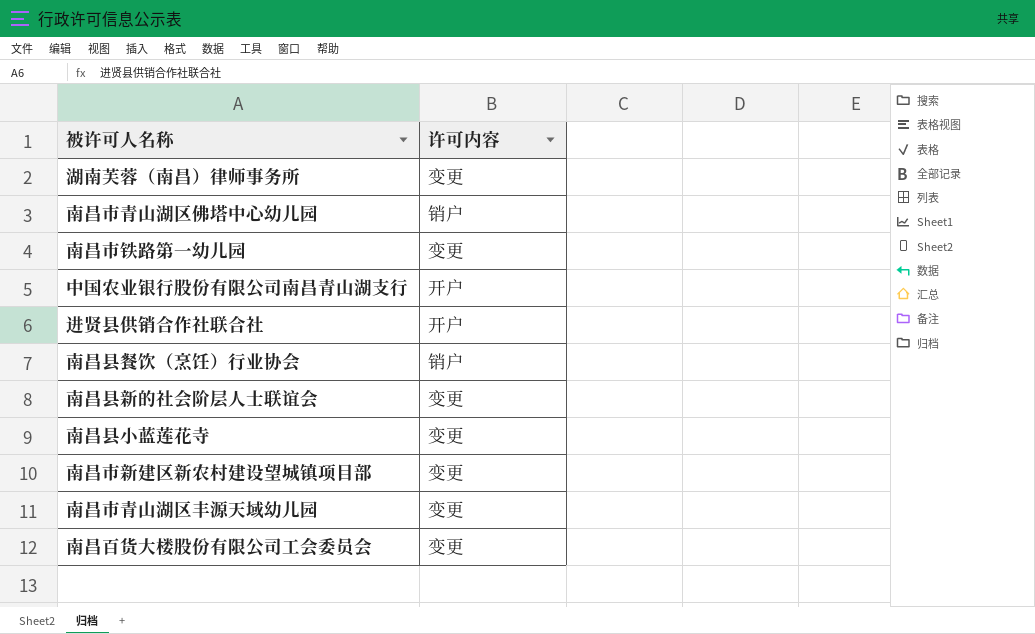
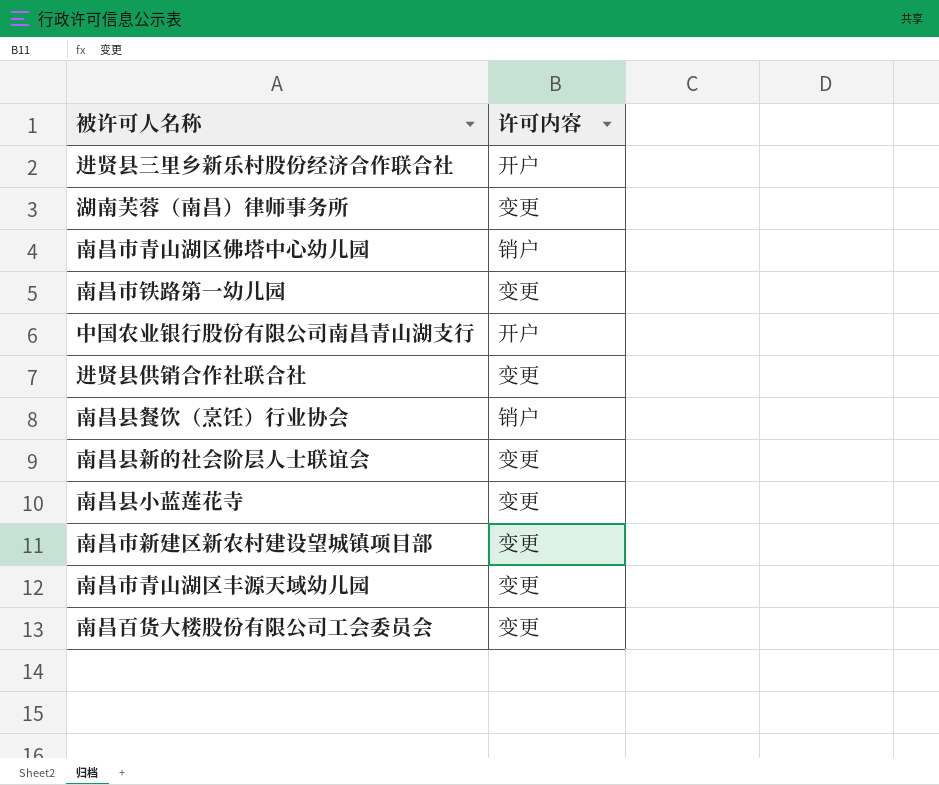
row 进贤县三里乡新乐村股份经济合作联合社: none -> 开户
进贤县供销合作社联合社 | 许可内容: 开户 -> 变更

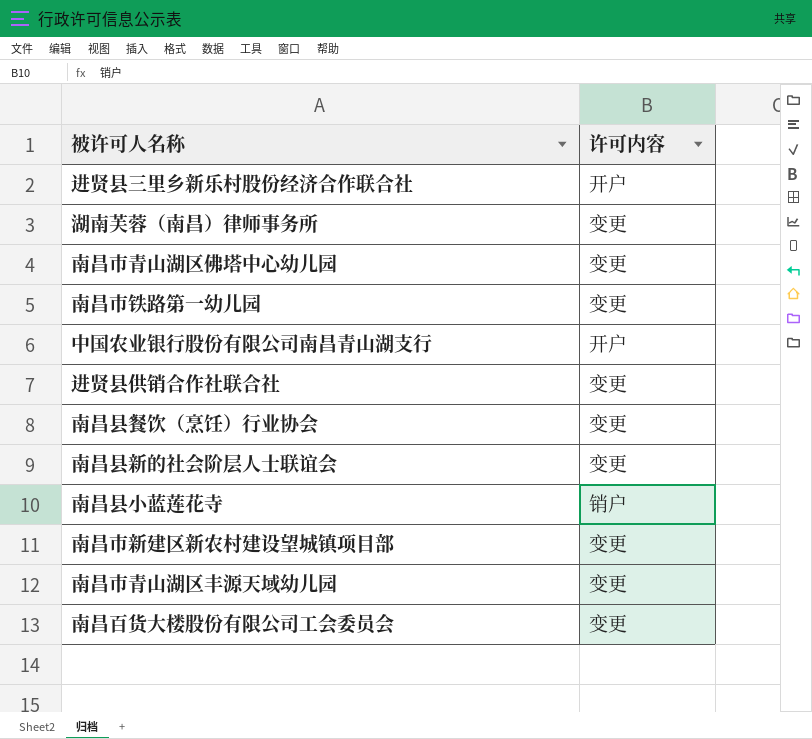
南昌市青山湖区佛塔中心幼儿园 | 许可内容: 销户 -> 变更
南昌县餐饮（烹饪）行业协会 | 许可内容: 销户 -> 变更
南昌县小蓝莲花寺 | 许可内容: 变更 -> 销户

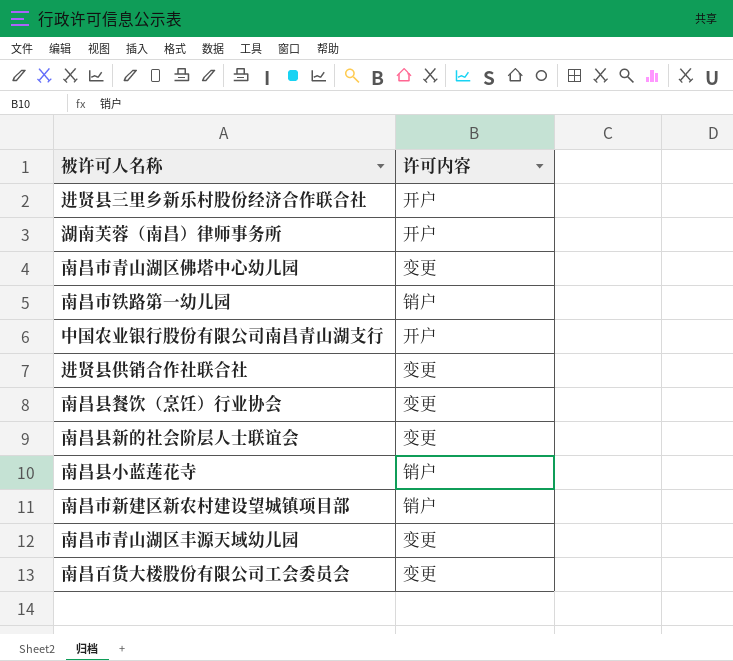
湖南芙蓉（南昌）律师事务所 | 许可内容: 变更 -> 开户
南昌市铁路第一幼儿园 | 许可内容: 变更 -> 销户
南昌市新建区新农村建设望城镇项目部 | 许可内容: 变更 -> 销户

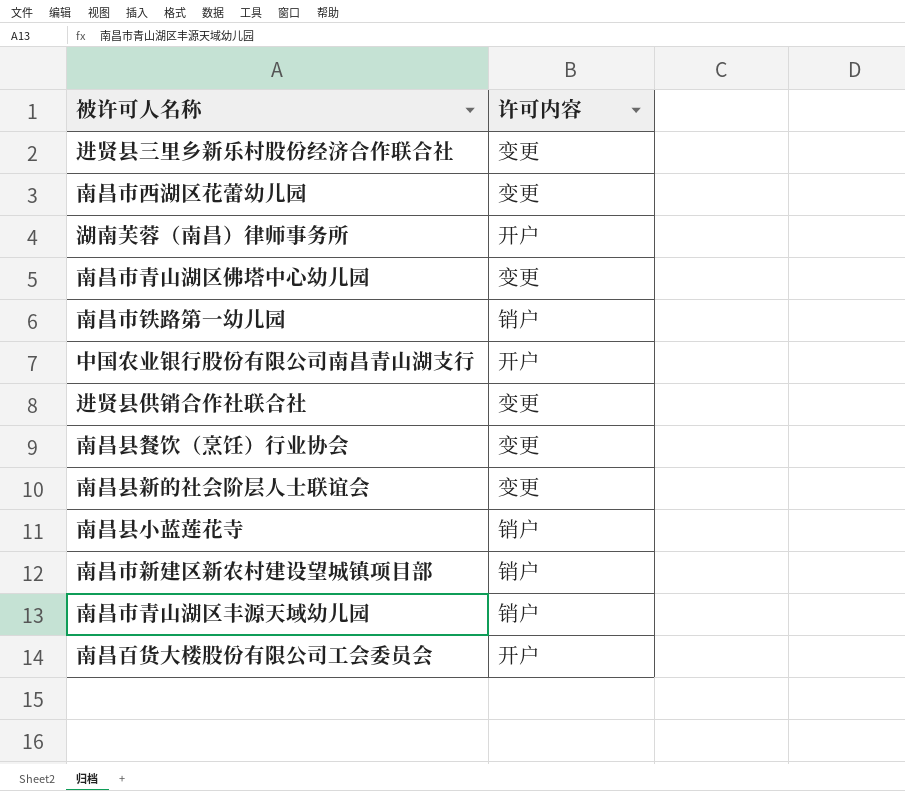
进贤县三里乡新乐村股份经济合作联合社 | 许可内容: 开户 -> 变更
row 南昌市西湖区花蕾幼儿园: none -> 变更
南昌市青山湖区丰源天域幼儿园 | 许可内容: 变更 -> 销户
南昌百货大楼股份有限公司工会委员会 | 许可内容: 变更 -> 开户

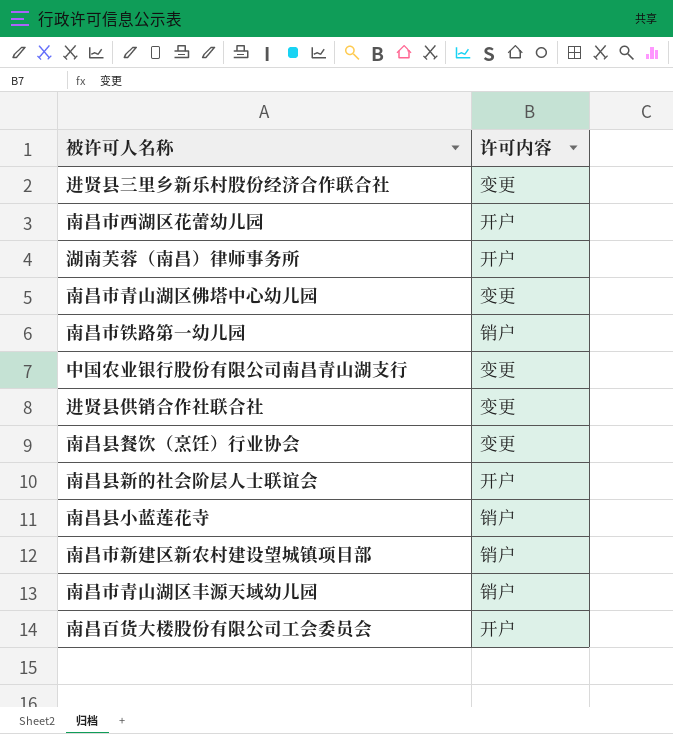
南昌市西湖区花蕾幼儿园 | 许可内容: 变更 -> 开户
中国农业银行股份有限公司南昌青山湖支行 | 许可内容: 开户 -> 变更
南昌县新的社会阶层人士联谊会 | 许可内容: 变更 -> 开户

